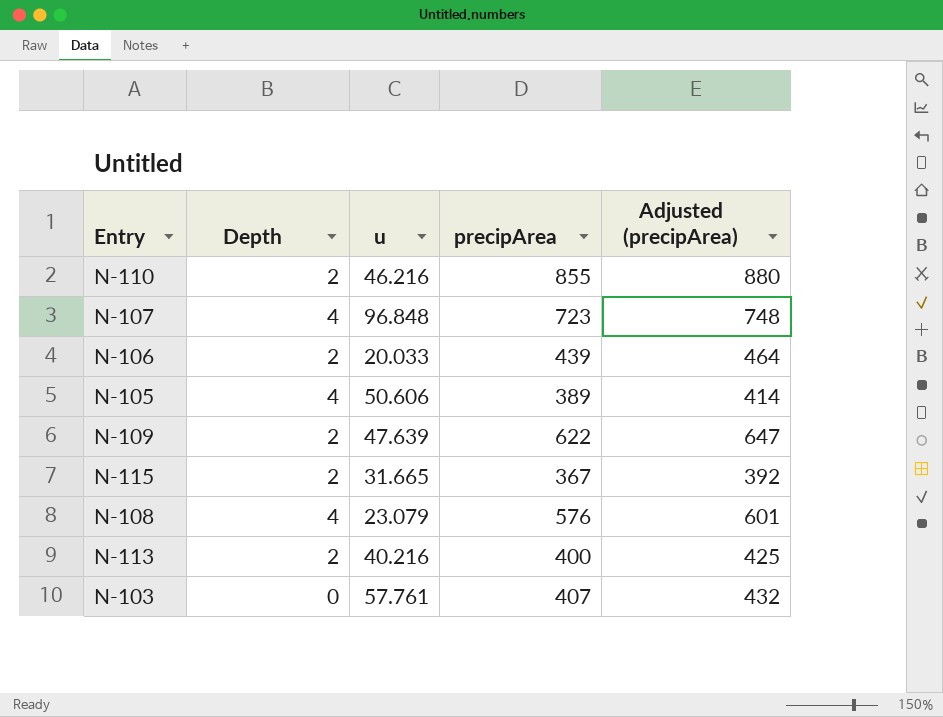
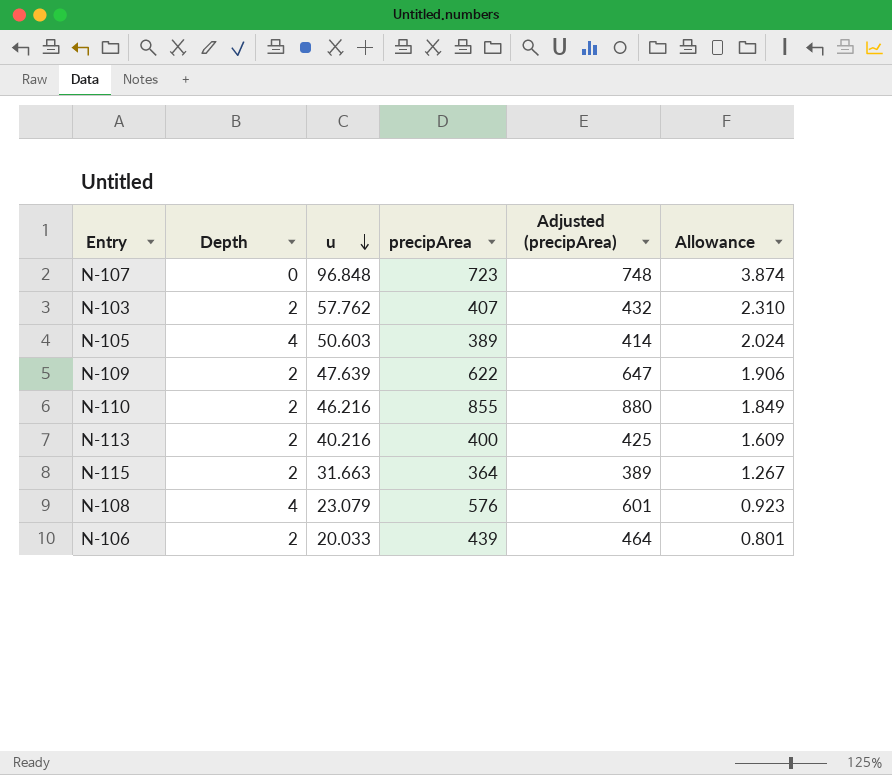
row order: none -> u descending
column Allowance | formula: none -> [u] * 0.04
N-107 | Depth: 4 -> 0
N-103 | Depth: 0 -> 2
N-103 | u: 57.761 -> 57.762
N-105 | u: 50.606 -> 50.603
N-115 | u: 31.665 -> 31.663
N-115 | precipArea: 367 -> 364
N-115 | Adjusted (precipArea): 392 -> 389

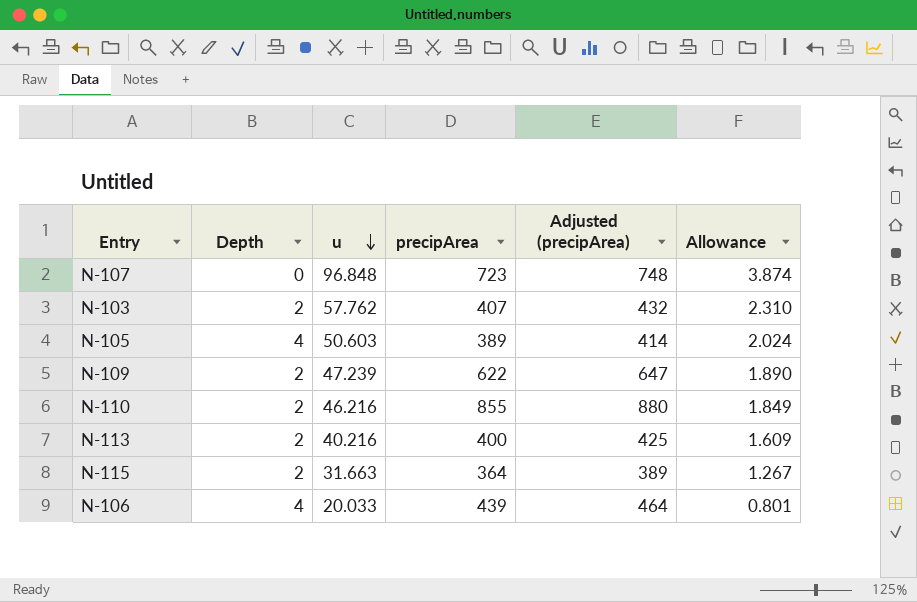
row N-108: 4 | 23.079 | 576 | 601 | 0.923 -> none
N-109 | u: 47.639 -> 47.239
N-109 | Allowance: 1.906 -> 1.890
N-106 | Depth: 2 -> 4

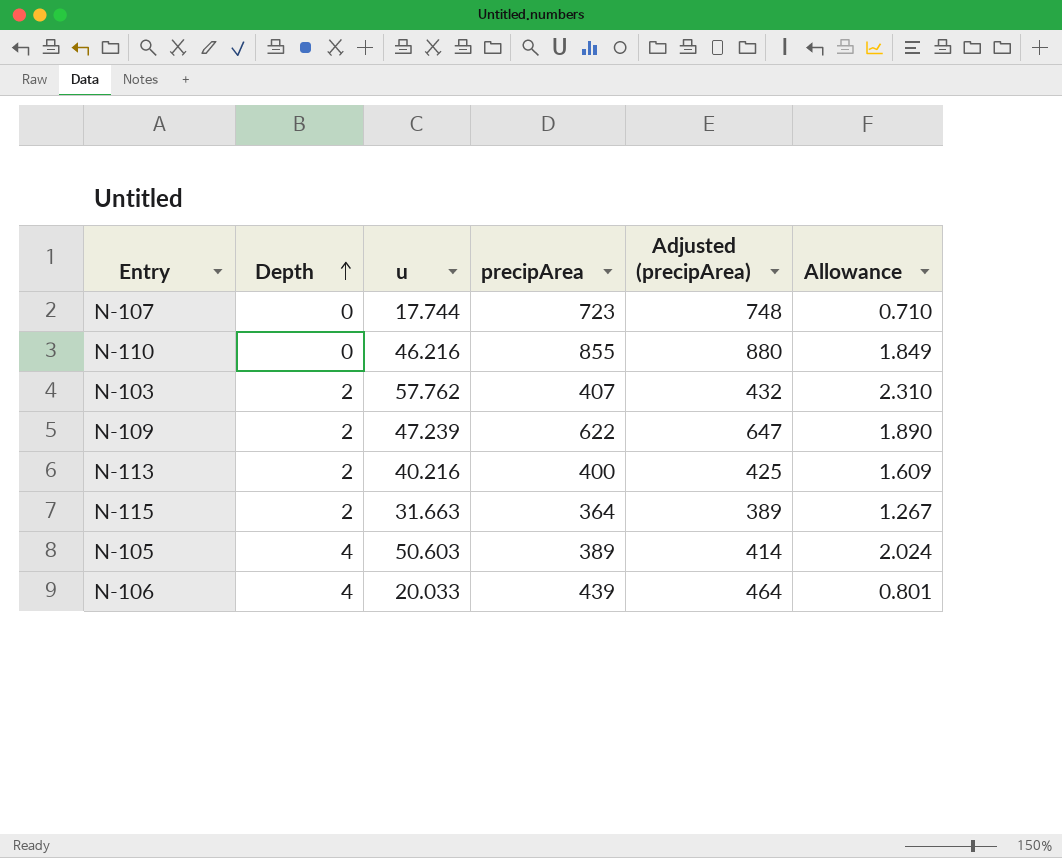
row order: u descending -> Depth ascending
N-107 | u: 96.848 -> 17.744
N-107 | Allowance: 3.874 -> 0.710
N-110 | Depth: 2 -> 0

